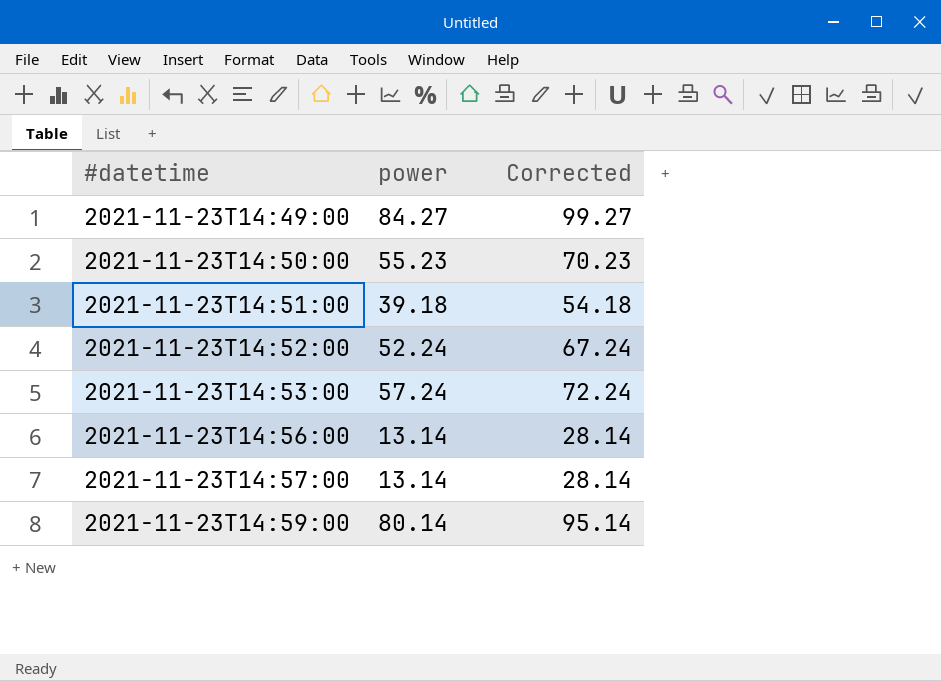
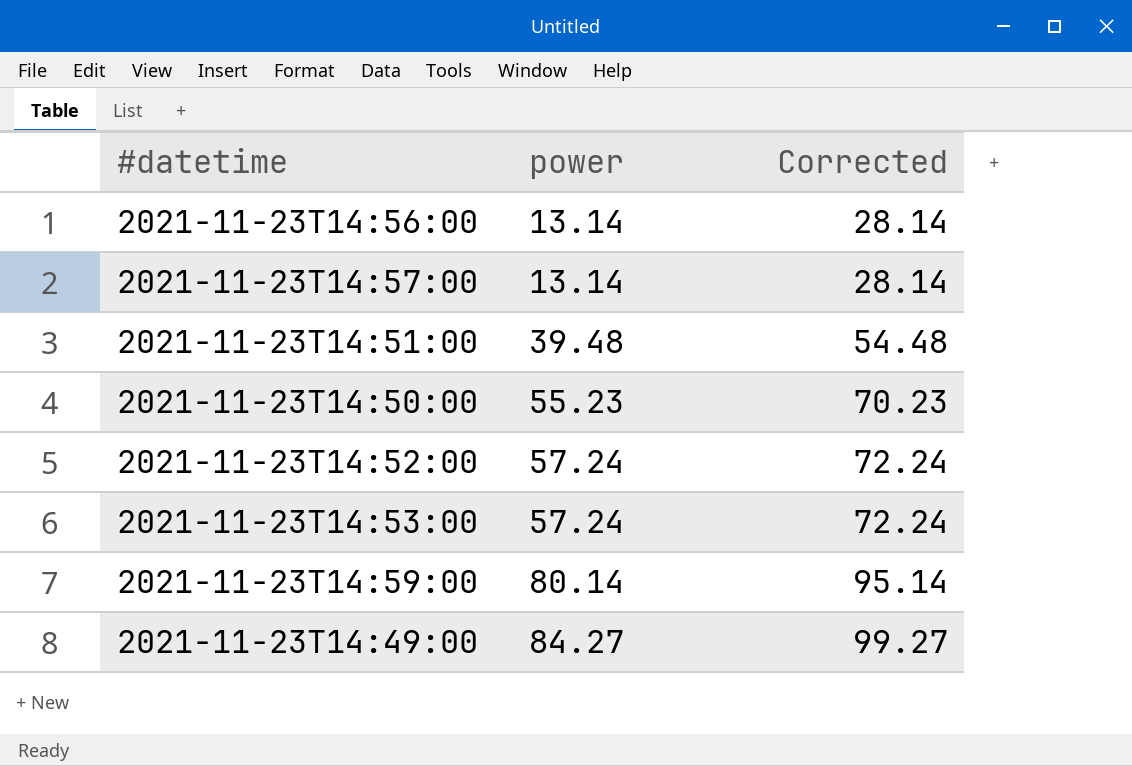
row order: #datetime ascending -> power ascending
2021-11-23T14:51:00 | power: 39.18 -> 39.48
2021-11-23T14:51:00 | Corrected: 54.18 -> 54.48
2021-11-23T14:52:00 | power: 52.24 -> 57.24
2021-11-23T14:52:00 | Corrected: 67.24 -> 72.24

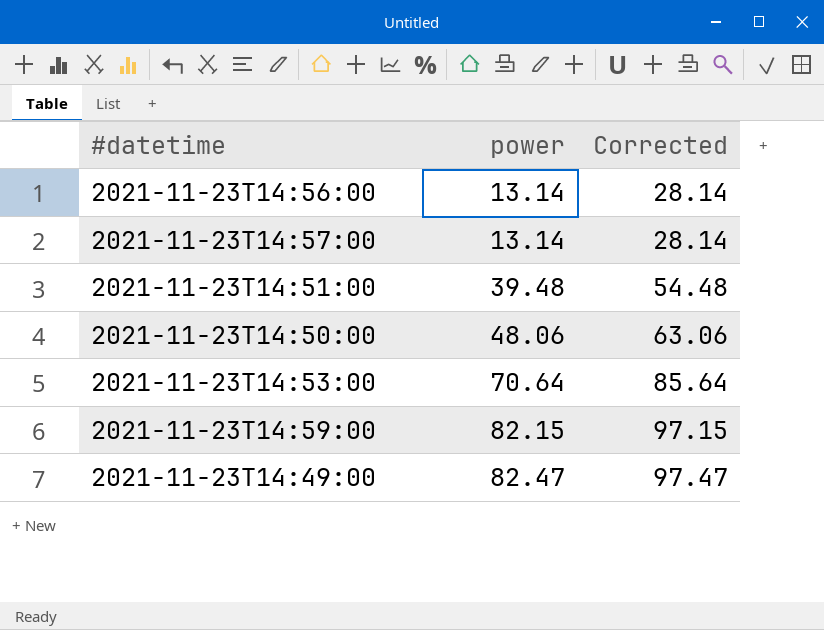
row 2021-11-23T14:52:00: 57.24 | 72.24 -> none
2021-11-23T14:50:00 | power: 55.23 -> 48.06
2021-11-23T14:50:00 | Corrected: 70.23 -> 63.06
2021-11-23T14:53:00 | power: 57.24 -> 70.64
2021-11-23T14:53:00 | Corrected: 72.24 -> 85.64
2021-11-23T14:59:00 | power: 80.14 -> 82.15
2021-11-23T14:59:00 | Corrected: 95.14 -> 97.15
2021-11-23T14:49:00 | power: 84.27 -> 82.47
2021-11-23T14:49:00 | Corrected: 99.27 -> 97.47

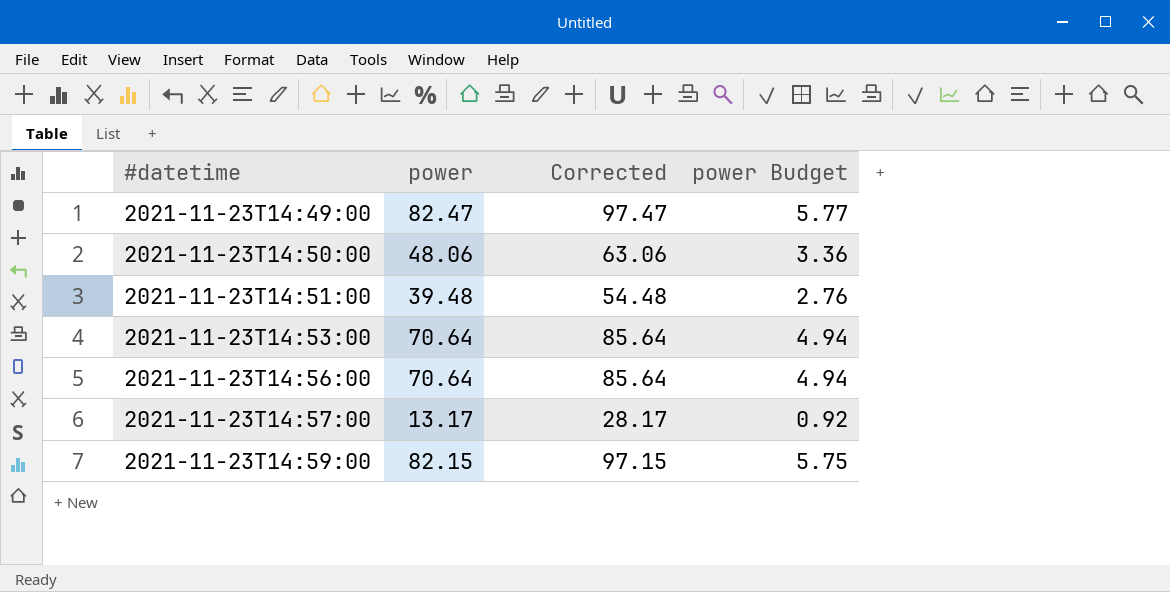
row order: power ascending -> #datetime ascending
column power Budget | formula: none -> [power] * 0.07
2021-11-23T14:56:00 | power: 13.14 -> 70.64
2021-11-23T14:56:00 | Corrected: 28.14 -> 85.64
2021-11-23T14:57:00 | power: 13.14 -> 13.17
2021-11-23T14:57:00 | Corrected: 28.14 -> 28.17

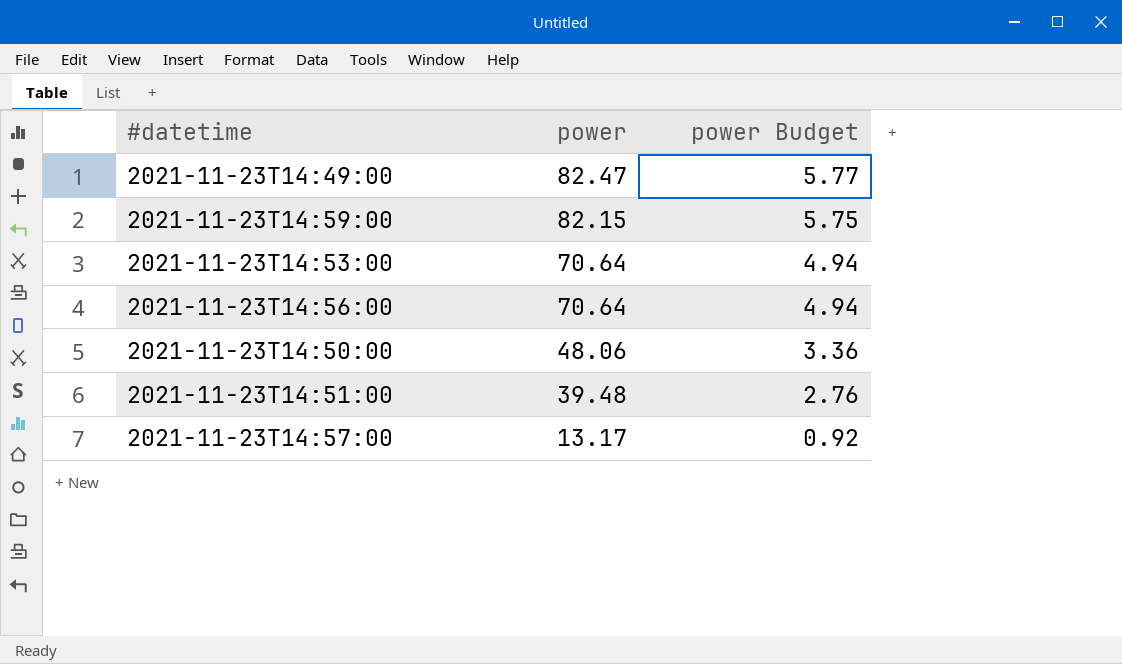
row order: #datetime ascending -> power descending
column Corrected | formula: [power] + 15 -> none

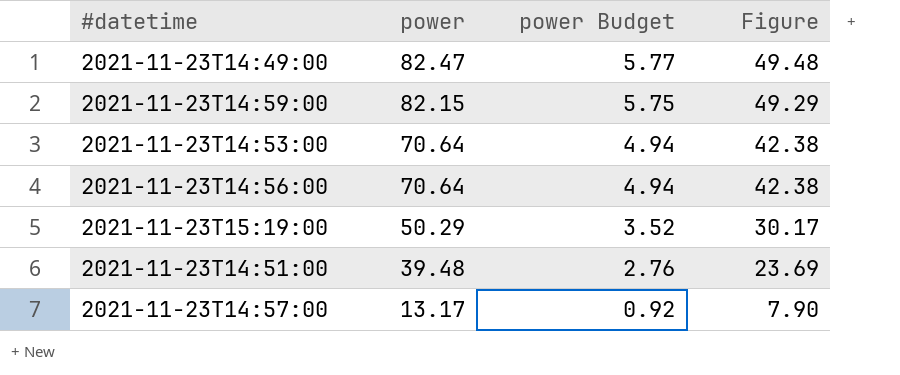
column Figure | formula: none -> [power] * 0.6
row 2021-11-23T14:50:00: 48.06 | 3.36 -> none
row 2021-11-23T15:19:00: none -> 50.29 | 3.52 | 30.17

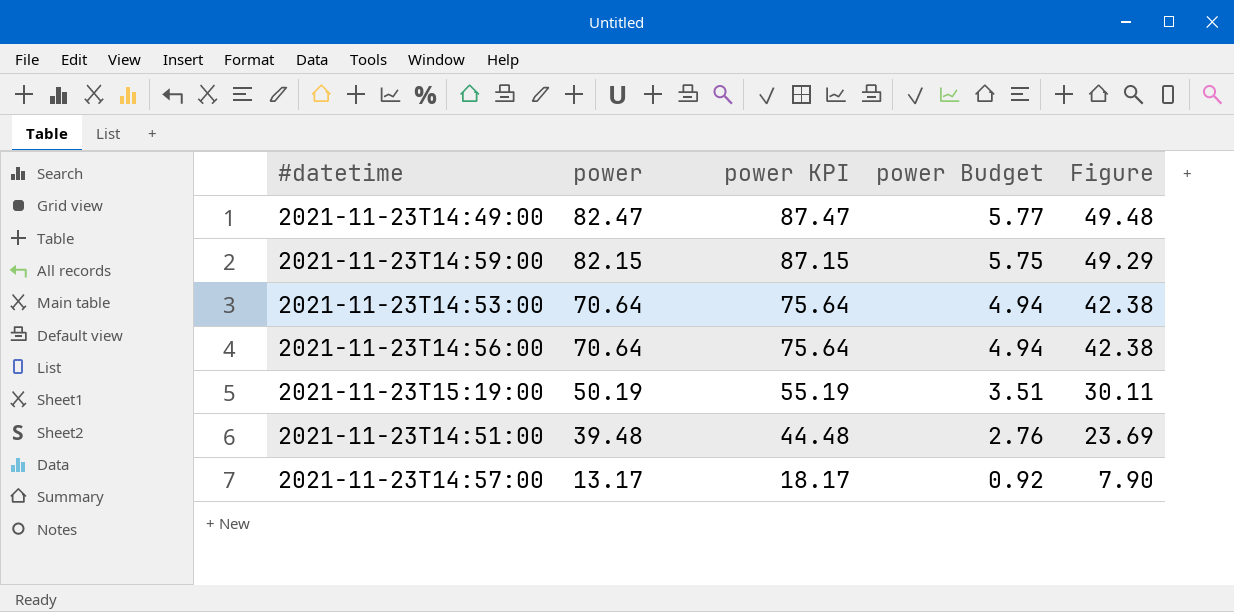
column power KPI | formula: none -> [power] + 5
2021-11-23T15:19:00 | power: 50.29 -> 50.19
2021-11-23T15:19:00 | power Budget: 3.52 -> 3.51
2021-11-23T15:19:00 | Figure: 30.17 -> 30.11

